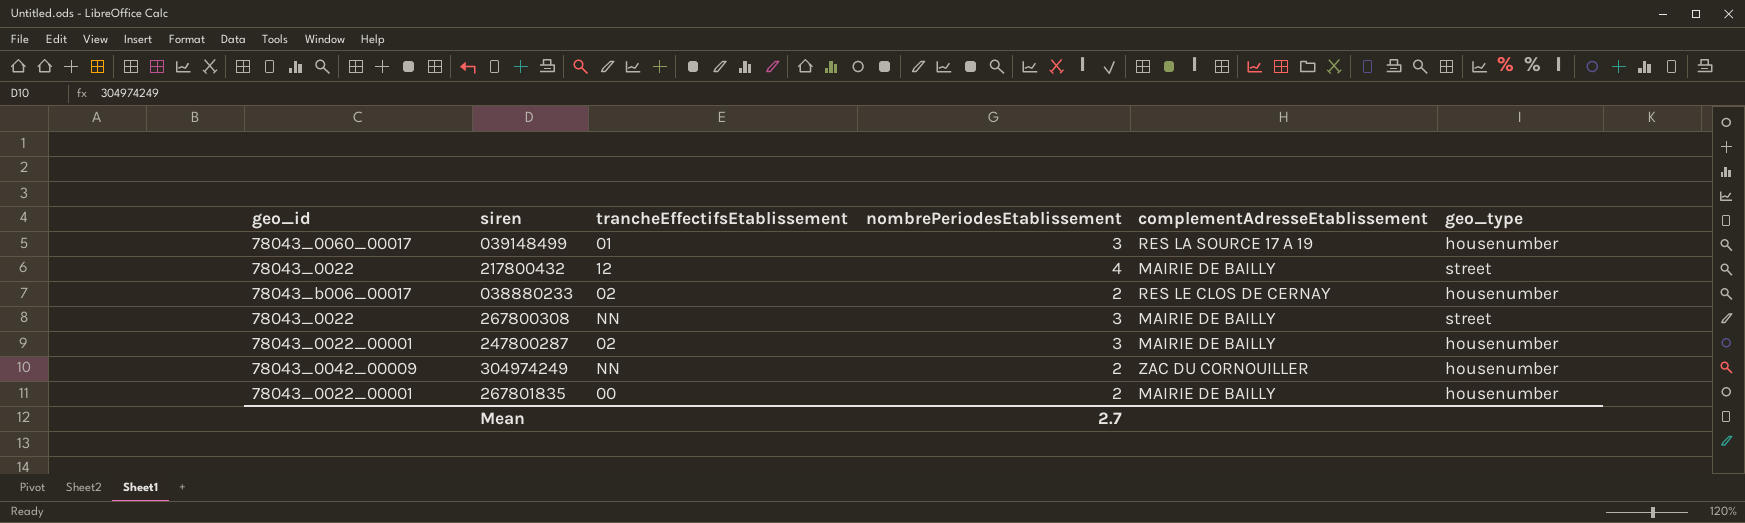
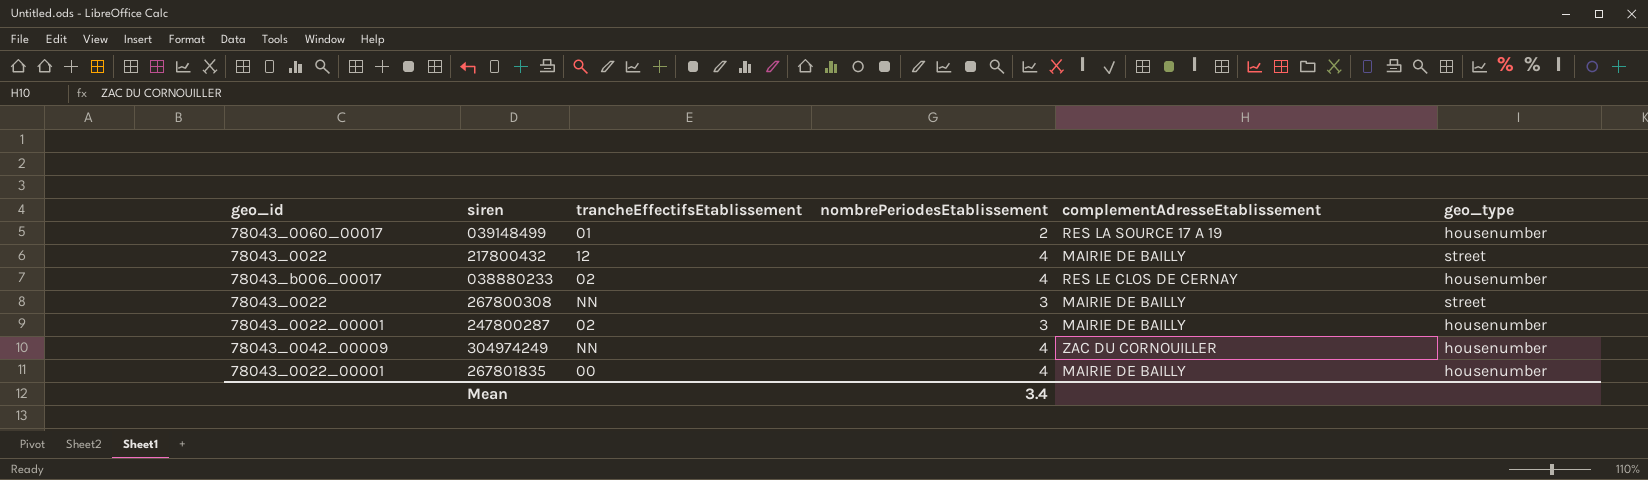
039148499 | nombrePeriodesEtablissement: 3 -> 2
038880233 | nombrePeriodesEtablissement: 2 -> 4
304974249 | nombrePeriodesEtablissement: 2 -> 4
267801835 | nombrePeriodesEtablissement: 2 -> 4
Mean | nombrePeriodesEtablissement: 2.7 -> 3.4

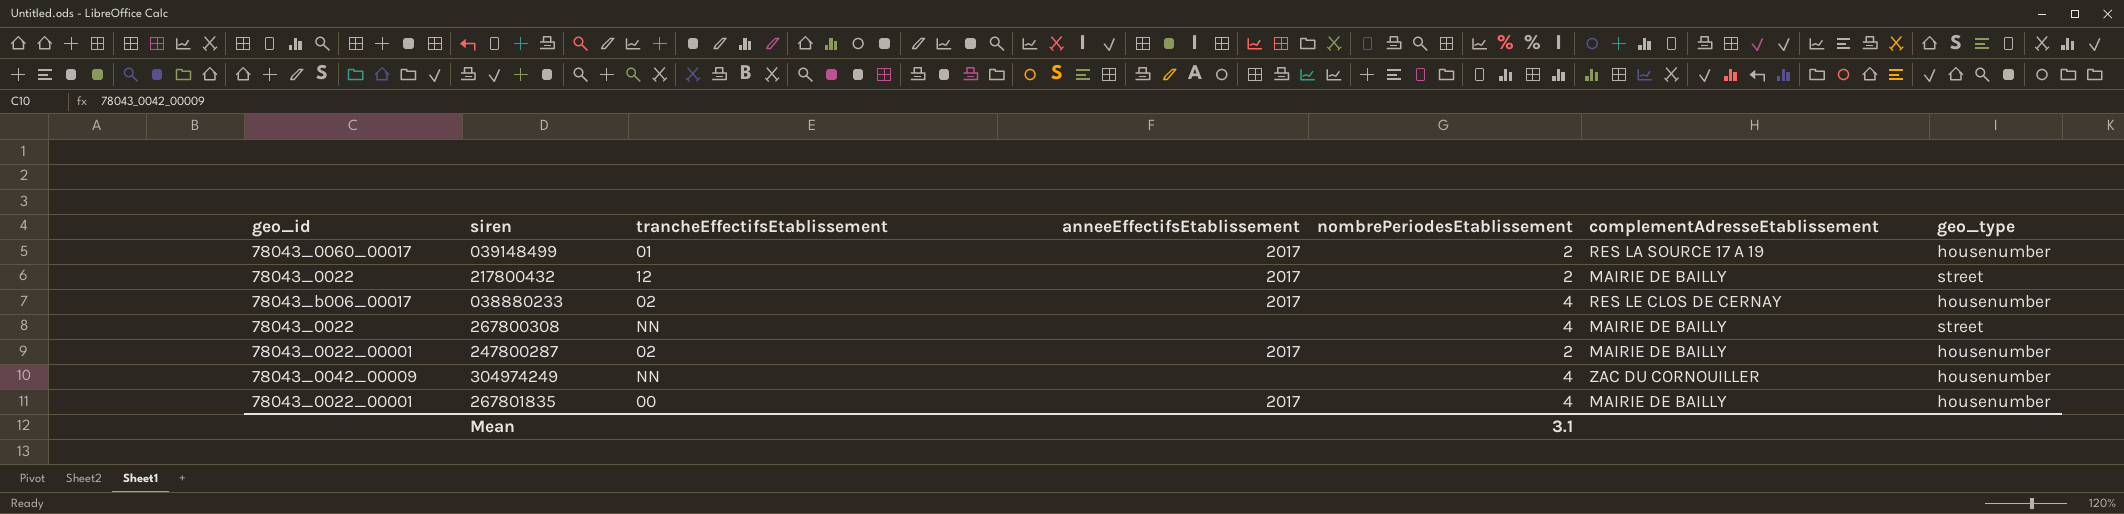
column anneeEffectifsEtablissement | position: none -> 4
217800432 | nombrePeriodesEtablissement: 4 -> 2
267800308 | nombrePeriodesEtablissement: 3 -> 4
247800287 | nombrePeriodesEtablissement: 3 -> 2
Mean | nombrePeriodesEtablissement: 3.4 -> 3.1

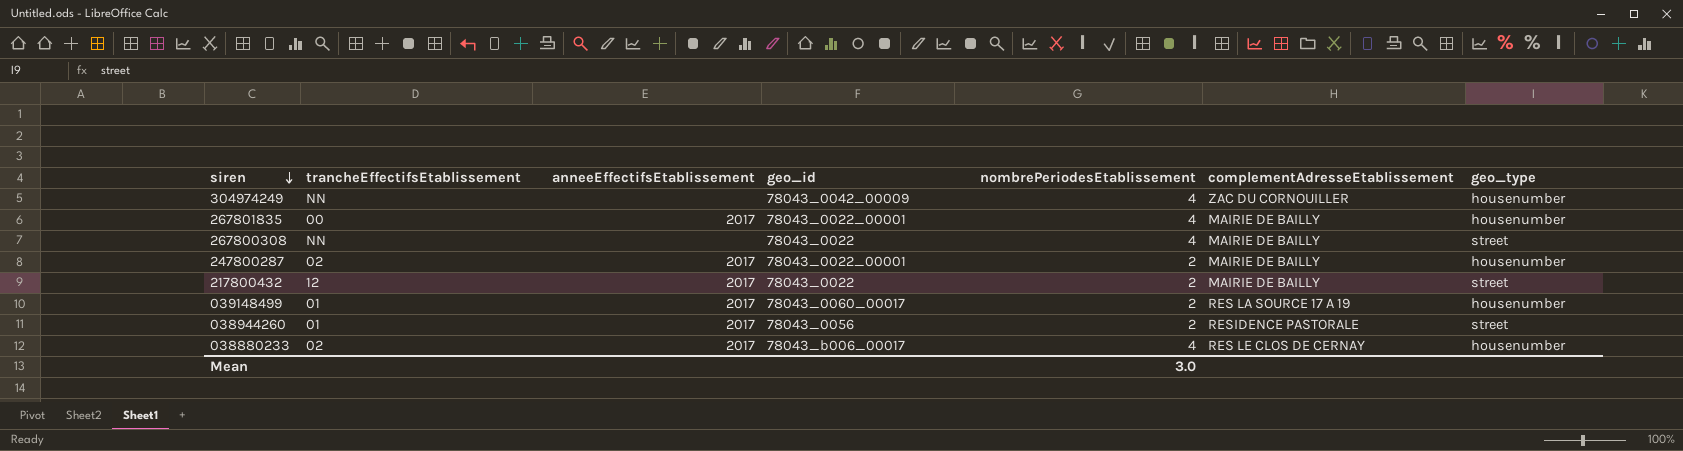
row order: none -> siren descending
column geo_id | position: 1 -> 4
row 038944260: none -> 01 | 2017 | 78043_0056 | 2 | RESIDENCE PASTORALE | street
Mean | nombrePeriodesEtablissement: 3.1 -> 3.0

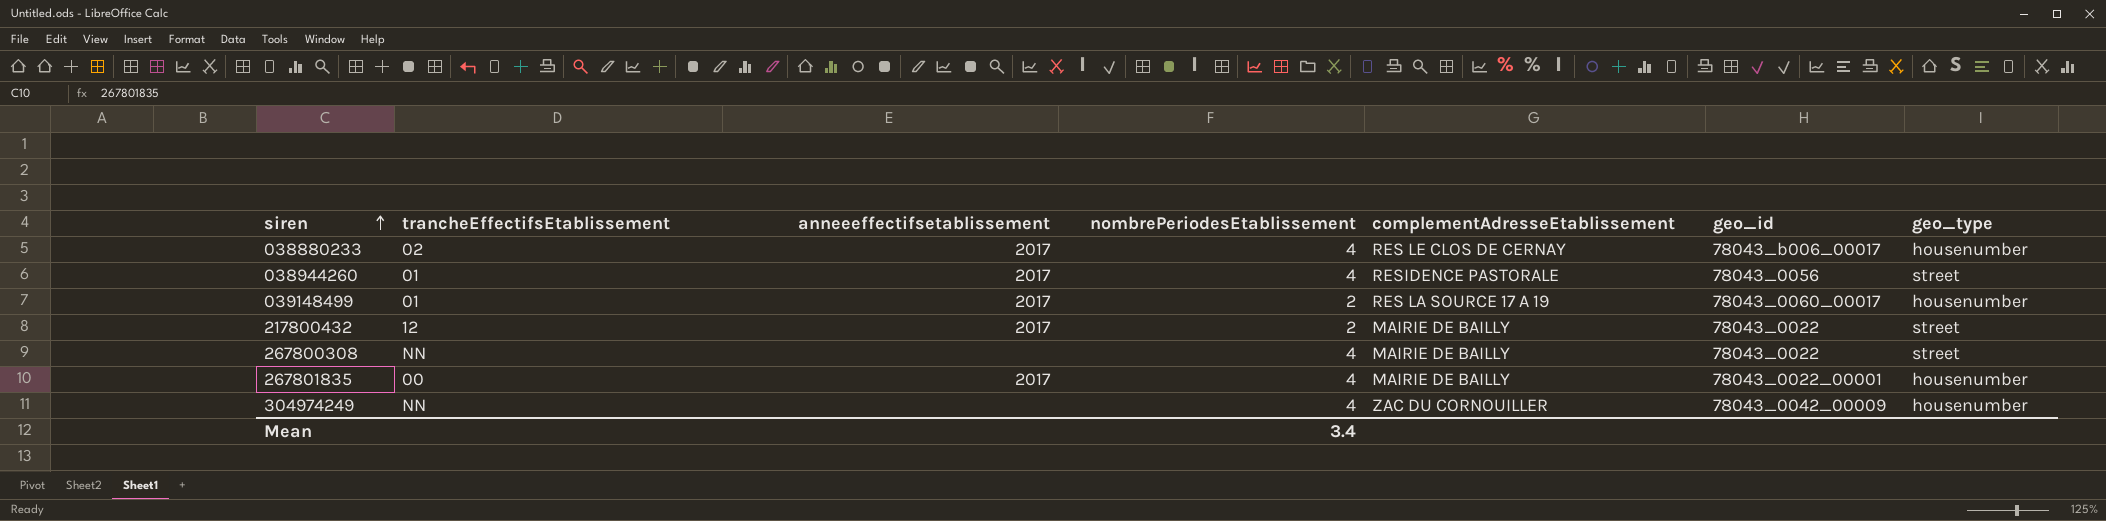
row order: siren descending -> siren ascending
column name: anneeEffectifsEtablissement -> anneeeffectifsetablissement
column geo_id | position: 4 -> 6
row 247800287: 02 | 2017 | 78043_0022_00001 | 2 | MAIRIE DE BAILLY | housenumber -> none
038944260 | nombrePeriodesEtablissement: 2 -> 4
Mean | nombrePeriodesEtablissement: 3.0 -> 3.4

